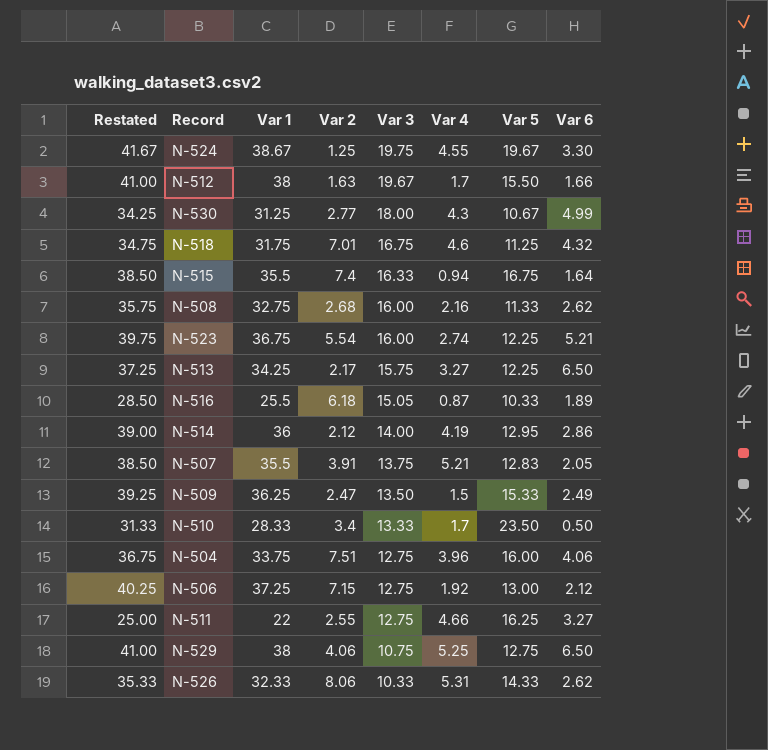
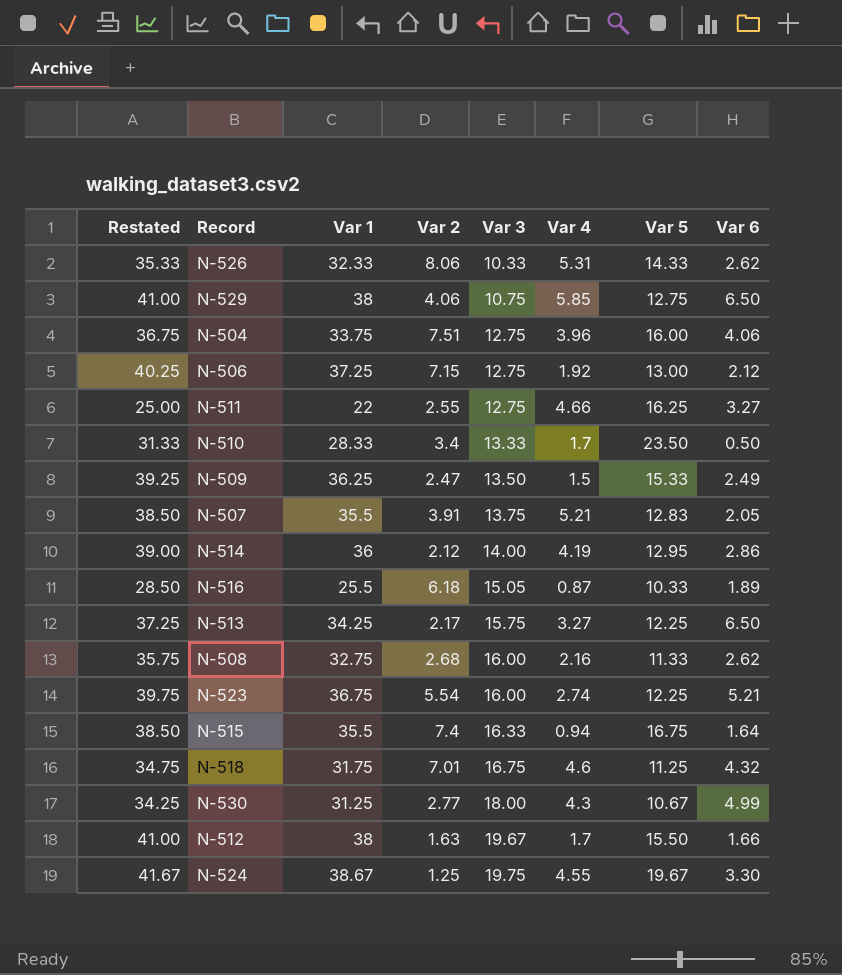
row order: Var 3 descending -> Var 3 ascending
N-529 | Var 4: 5.25 -> 5.85

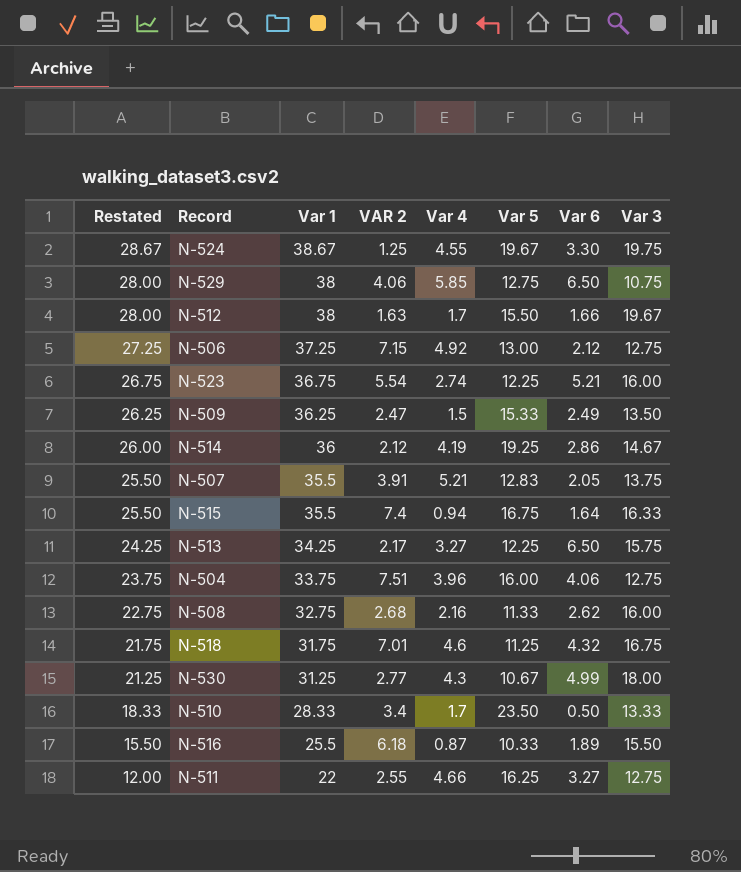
row order: Var 3 ascending -> Restated descending
column Restated | formula: [Var 1] + 3 -> [Var 1] - 10
column name: Var 2 -> VAR 2
column Var 3 | position: 5 -> 8
row N-526: 35.33 | 32.33 | 8.06 | 10.33 | 5.31 | 14.33 | 2.62 -> none
N-506 | Var 4: 1.92 -> 4.92
N-514 | Var 5: 12.95 -> 19.25
N-514 | Var 3: 14.00 -> 14.67
N-516 | Var 3: 15.05 -> 15.50

